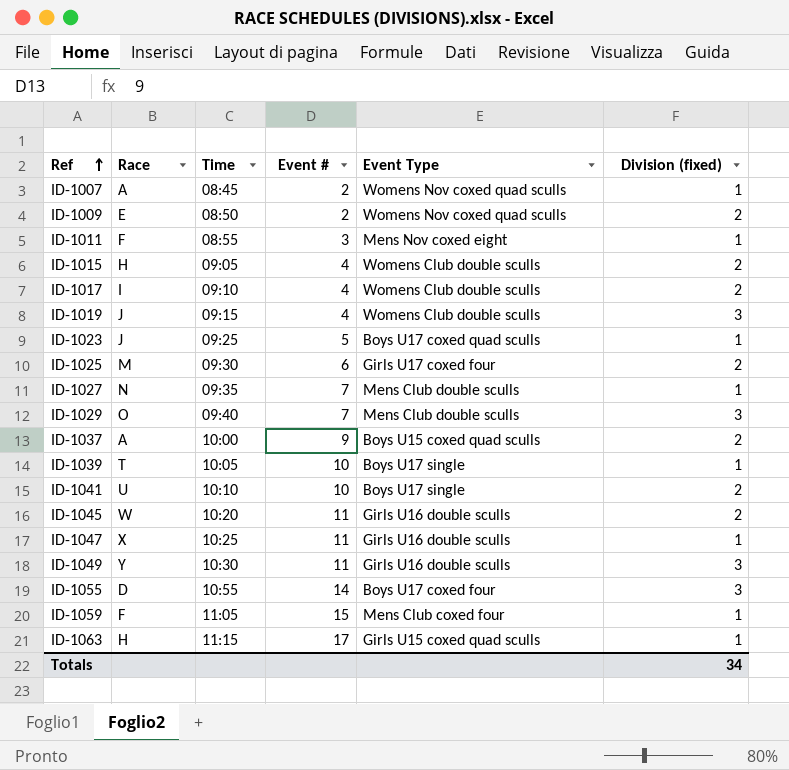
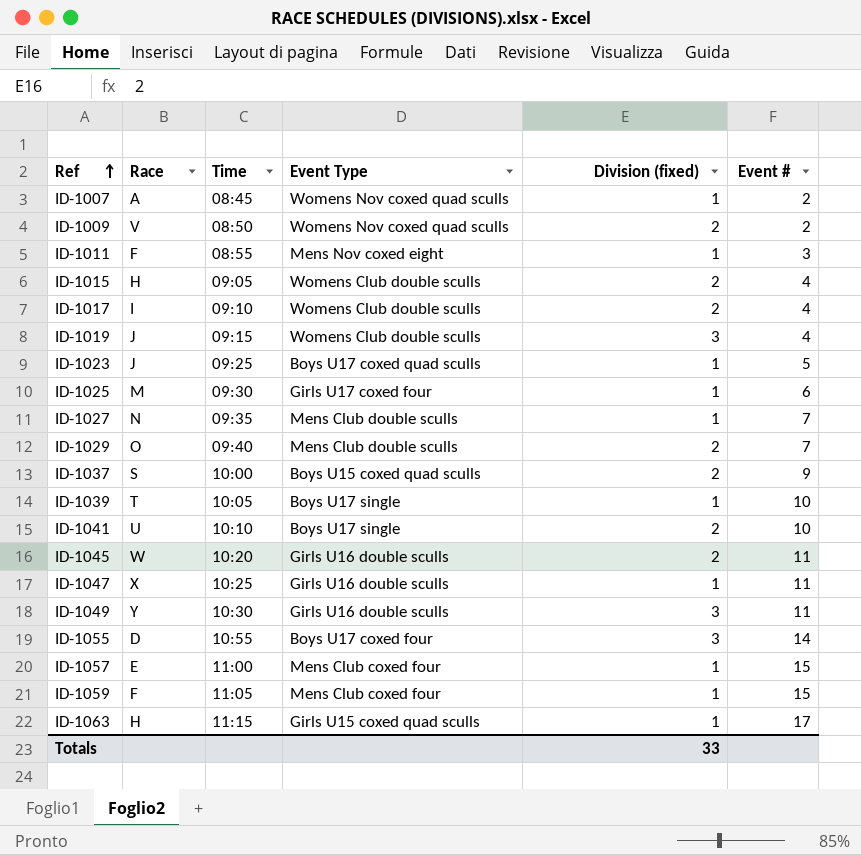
column Event # | position: 4 -> 6
ID-1009 | Race: E -> V
ID-1025 | Division (fixed): 2 -> 1
ID-1029 | Division (fixed): 3 -> 2
ID-1037 | Race: A -> S
row ID-1057: none -> E | 11:00 | Mens Club coxed four | 1 | 15
Totals | Division (fixed): 34 -> 33

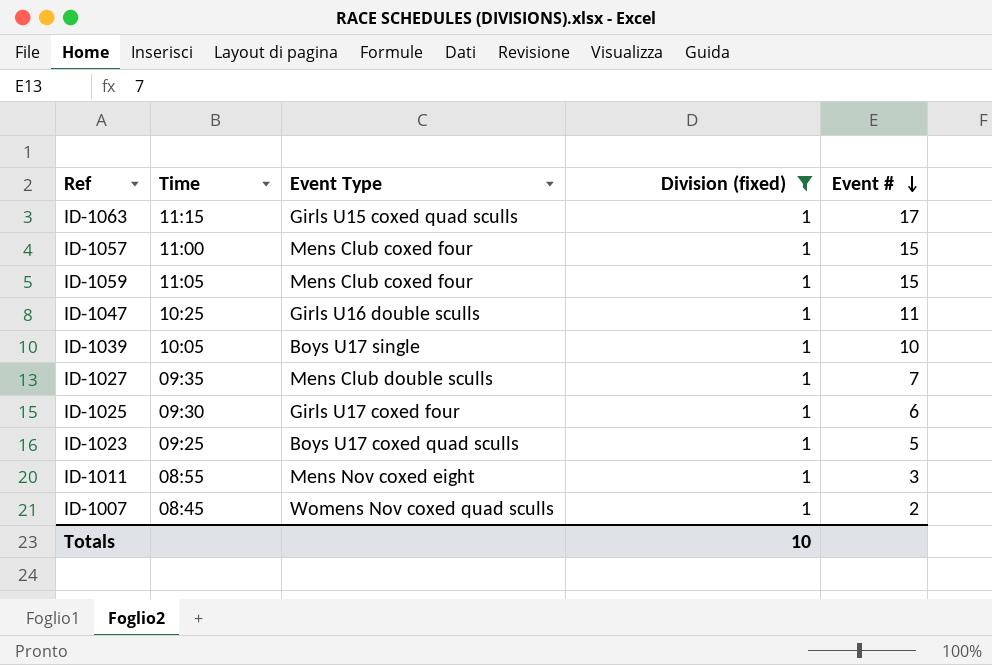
filter: none -> Division (fixed) = 1
row order: Ref ascending -> Event # descending
column Race | position: 2 -> none
Totals | Division (fixed): 33 -> 10

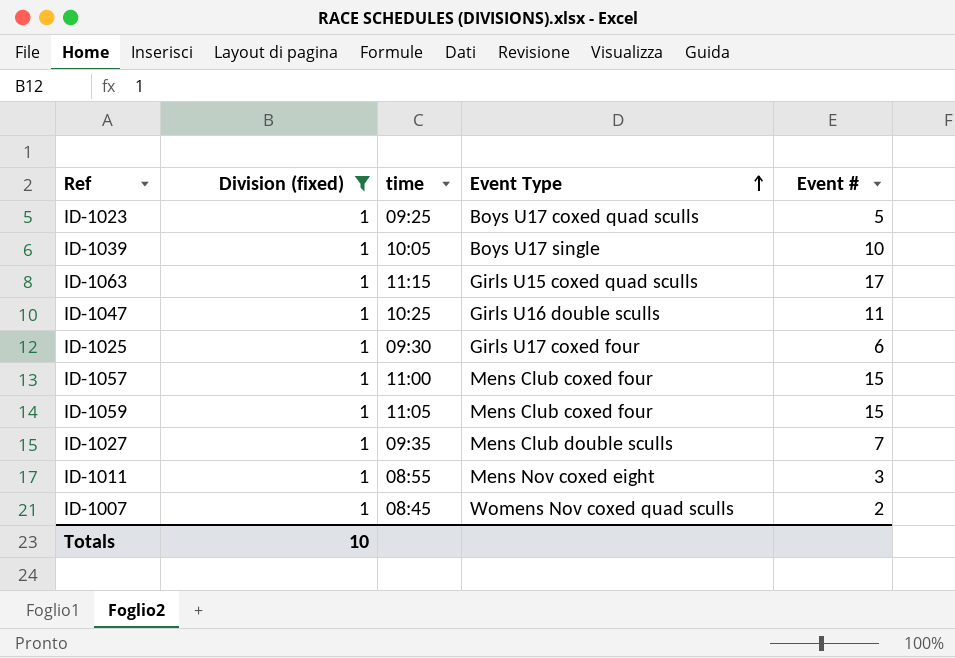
row order: Event # descending -> Event Type ascending
column Division (fixed) | position: 4 -> 2
column name: Time -> time

